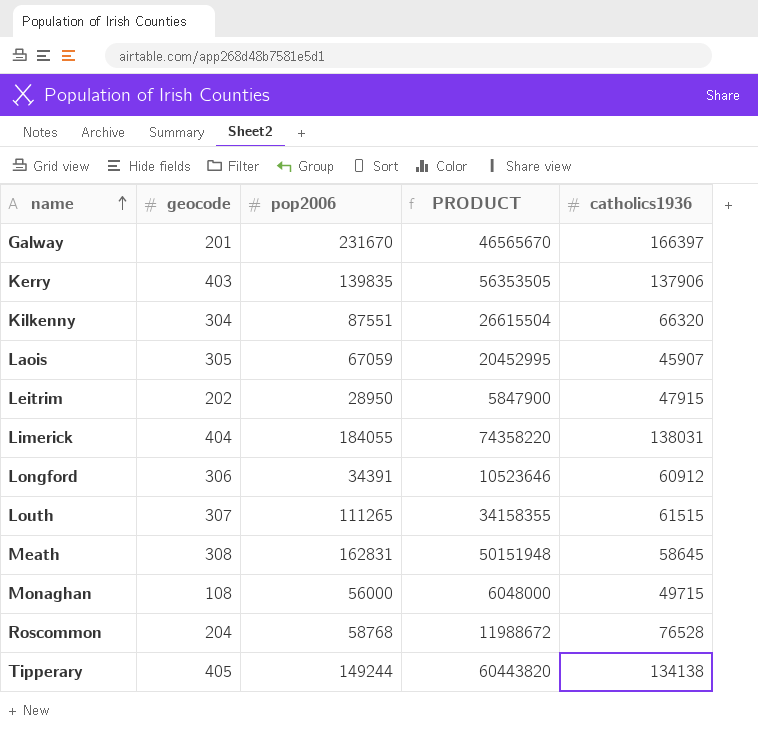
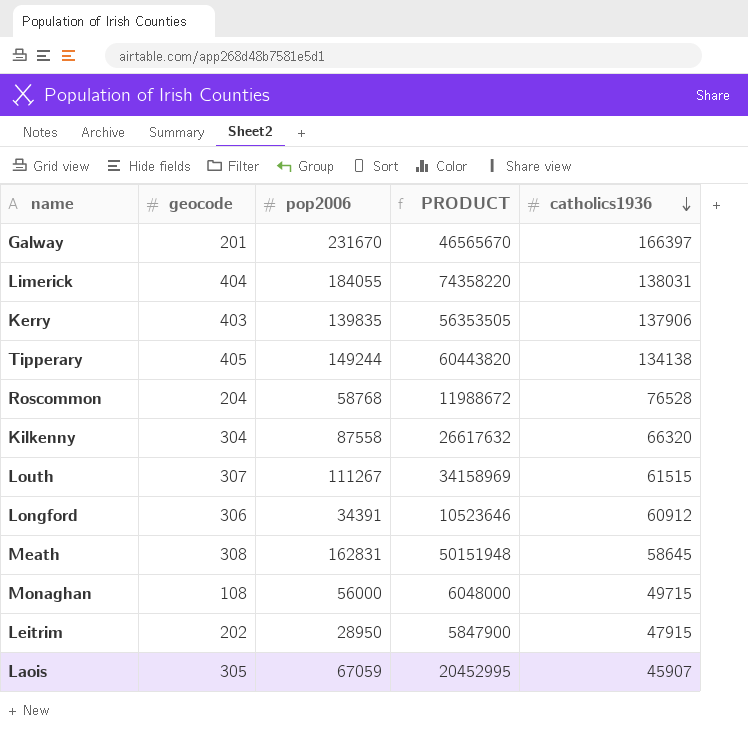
row order: name ascending -> catholics1936 descending
Kilkenny | pop2006: 87551 -> 87558
Kilkenny | PRODUCT: 26615504 -> 26617632
Louth | pop2006: 111265 -> 111267
Louth | PRODUCT: 34158355 -> 34158969

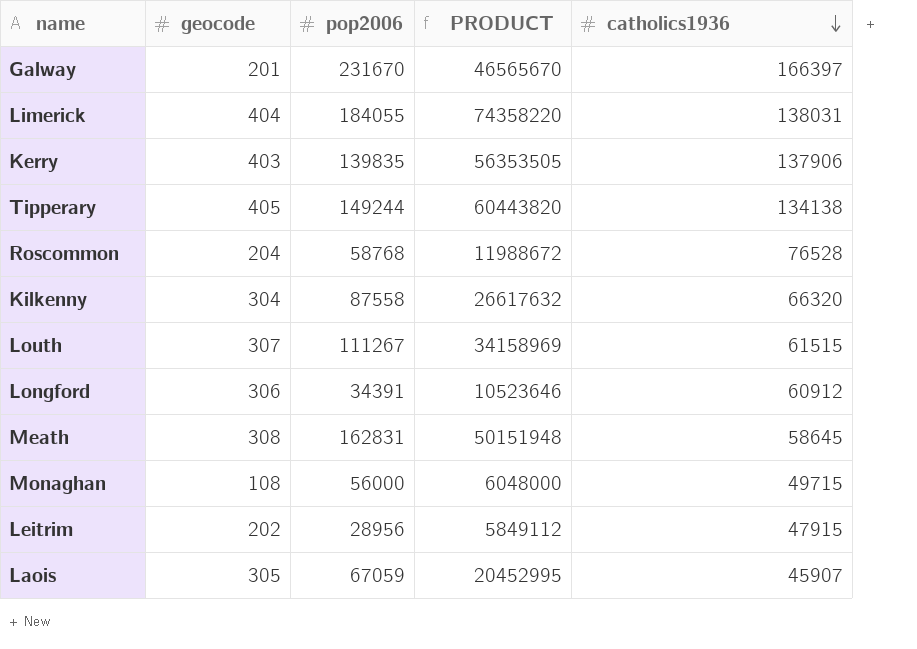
Leitrim | pop2006: 28950 -> 28956
Leitrim | PRODUCT: 5847900 -> 5849112

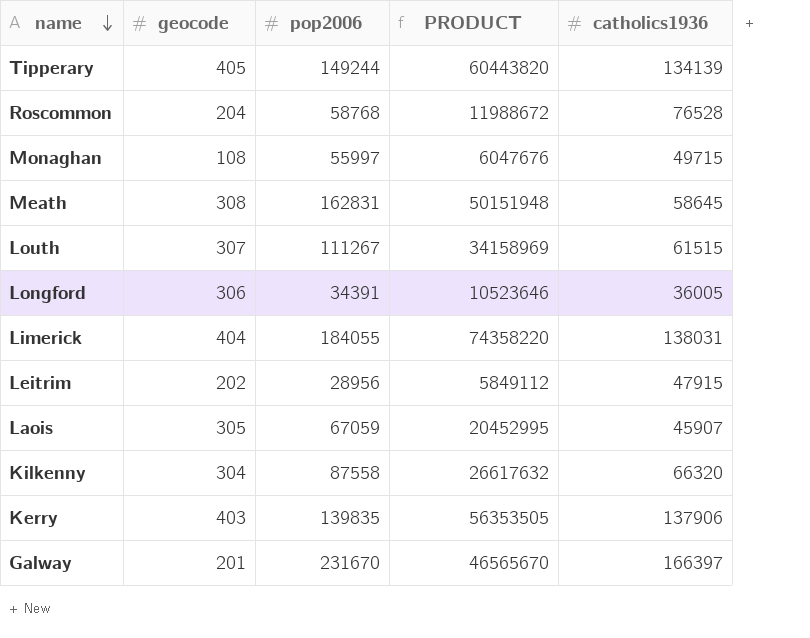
row order: catholics1936 descending -> name descending
Tipperary | catholics1936: 134138 -> 134139
Monaghan | pop2006: 56000 -> 55997
Monaghan | PRODUCT: 6048000 -> 6047676
Longford | catholics1936: 60912 -> 36005

